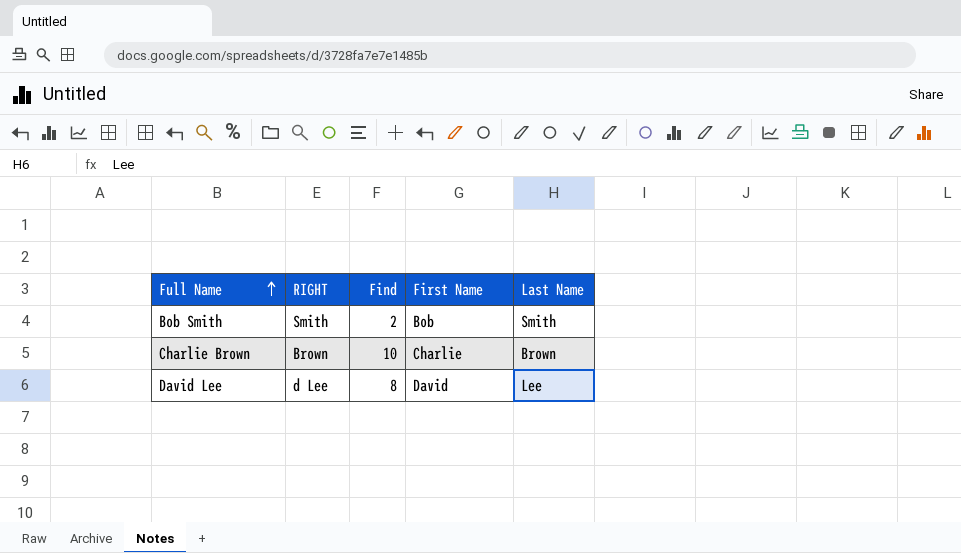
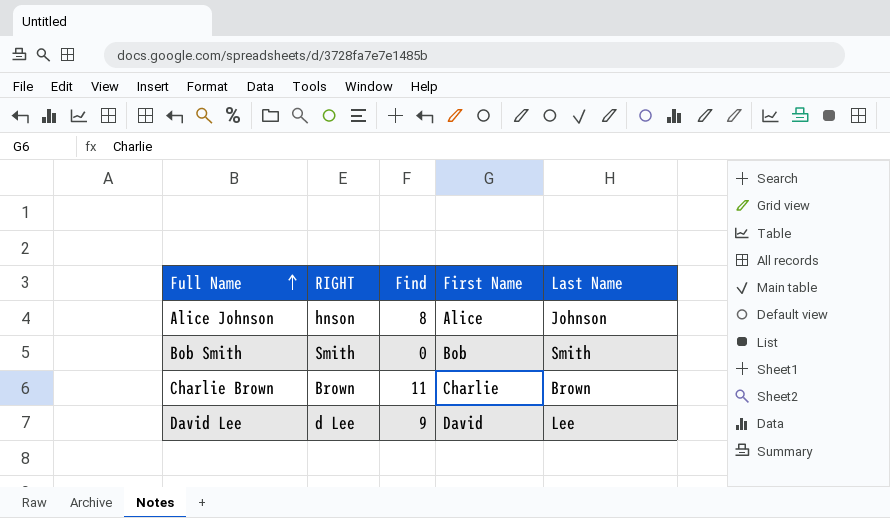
row Alice Johnson: none -> hnson | 8 | Alice | Johnson
Bob Smith | Find: 2 -> 0
Charlie Brown | Find: 10 -> 11
David Lee | Find: 8 -> 9

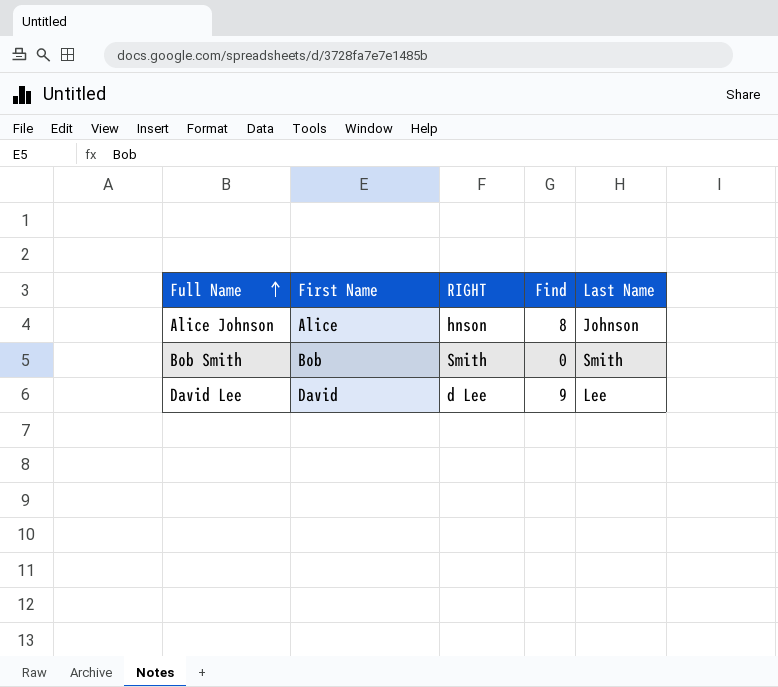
column First Name | position: 4 -> 2
row Charlie Brown: Brown | 11 | Charlie | Brown -> none

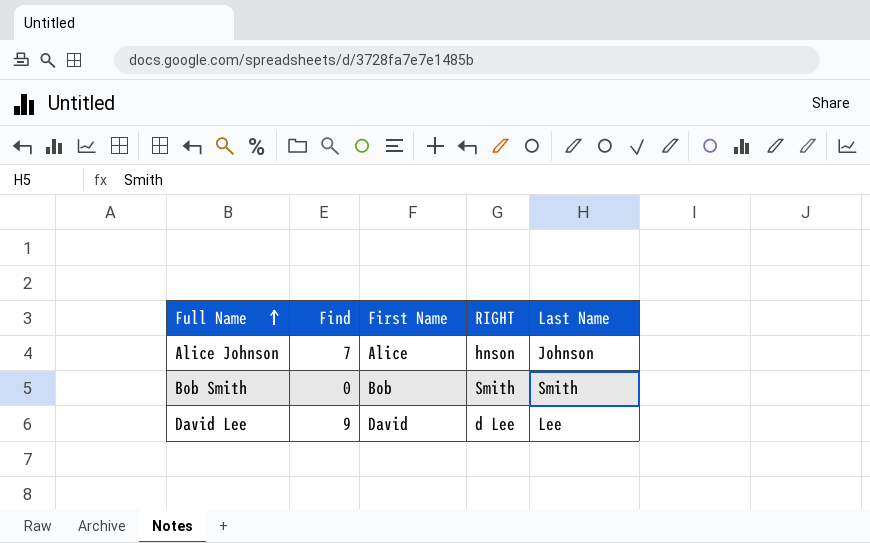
column Find | position: 4 -> 2
Alice Johnson | Find: 8 -> 7

